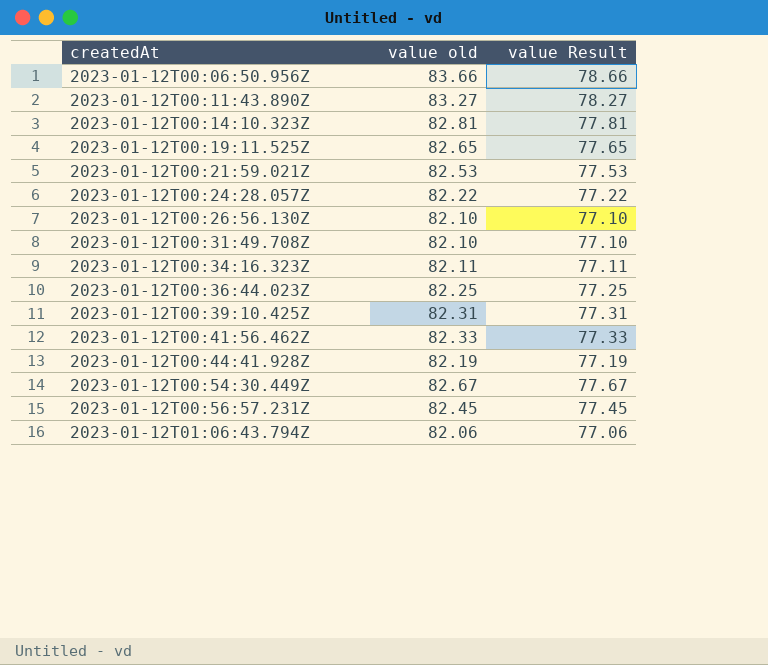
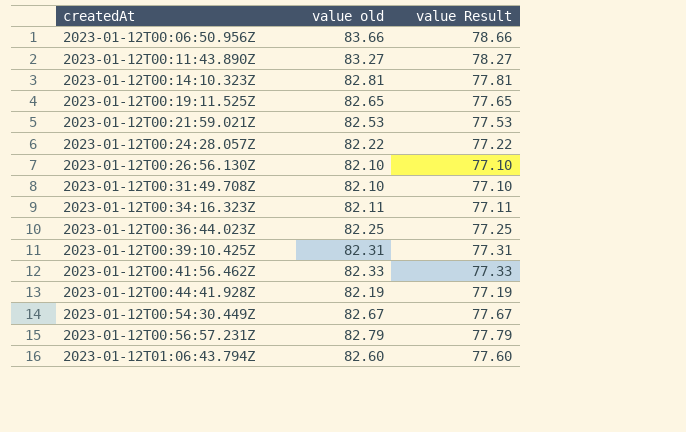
2023-01-12T00:56:57.231Z | value old: 82.45 -> 82.79
2023-01-12T00:56:57.231Z | value Result: 77.45 -> 77.79
2023-01-12T01:06:43.794Z | value old: 82.06 -> 82.60
2023-01-12T01:06:43.794Z | value Result: 77.06 -> 77.60

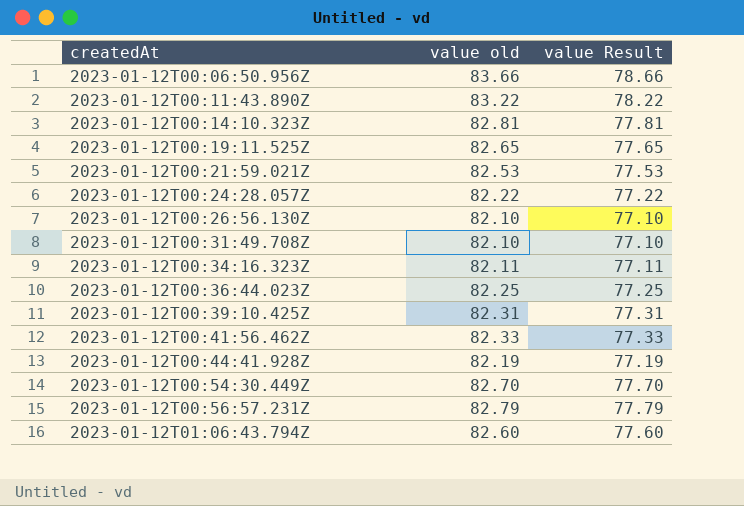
2023-01-12T00:11:43.890Z | value old: 83.27 -> 83.22
2023-01-12T00:11:43.890Z | value Result: 78.27 -> 78.22
2023-01-12T00:54:30.449Z | value old: 82.67 -> 82.70
2023-01-12T00:54:30.449Z | value Result: 77.67 -> 77.70

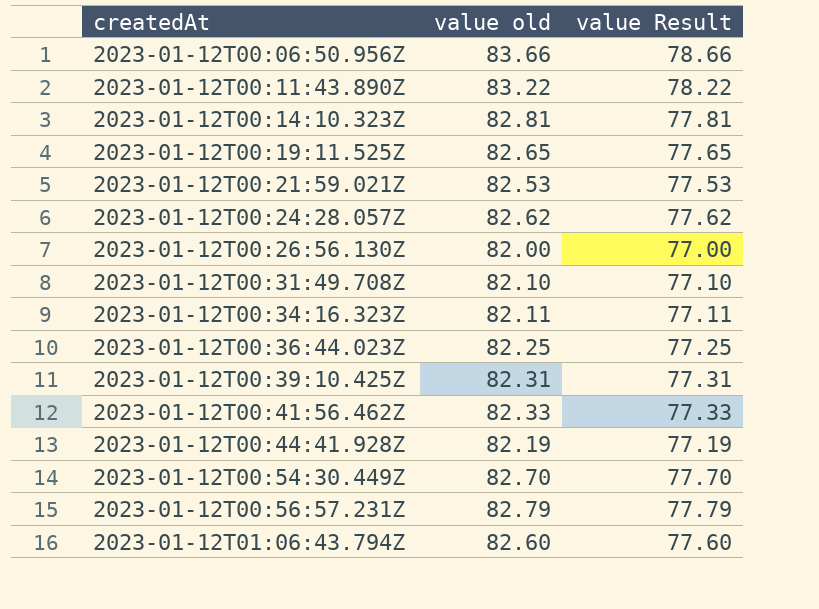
2023-01-12T00:24:28.057Z | value old: 82.22 -> 82.62
2023-01-12T00:24:28.057Z | value Result: 77.22 -> 77.62
2023-01-12T00:26:56.130Z | value old: 82.10 -> 82.00
2023-01-12T00:26:56.130Z | value Result: 77.10 -> 77.00

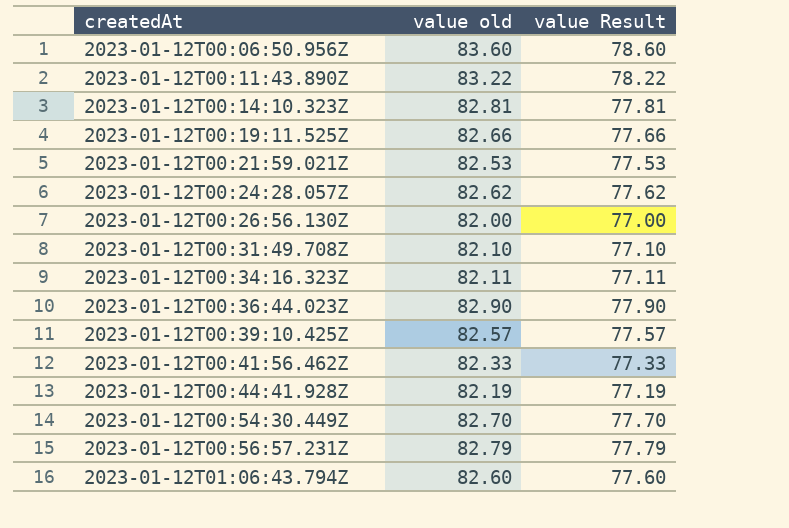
2023-01-12T00:06:50.956Z | value old: 83.66 -> 83.60
2023-01-12T00:06:50.956Z | value Result: 78.66 -> 78.60
2023-01-12T00:19:11.525Z | value old: 82.65 -> 82.66
2023-01-12T00:19:11.525Z | value Result: 77.65 -> 77.66
2023-01-12T00:36:44.023Z | value old: 82.25 -> 82.90
2023-01-12T00:36:44.023Z | value Result: 77.25 -> 77.90
2023-01-12T00:39:10.425Z | value old: 82.31 -> 82.57
2023-01-12T00:39:10.425Z | value Result: 77.31 -> 77.57

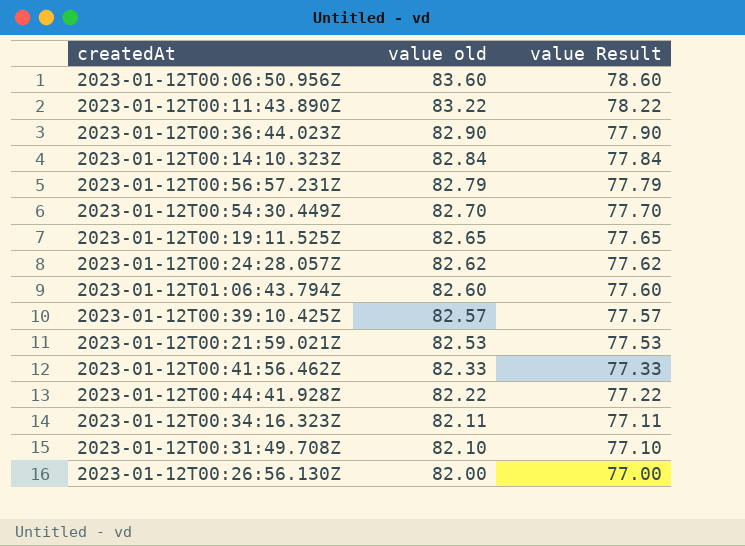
row order: createdAt ascending -> value old descending
2023-01-12T00:14:10.323Z | value old: 82.81 -> 82.84
2023-01-12T00:14:10.323Z | value Result: 77.81 -> 77.84
2023-01-12T00:19:11.525Z | value old: 82.66 -> 82.65
2023-01-12T00:19:11.525Z | value Result: 77.66 -> 77.65
2023-01-12T00:44:41.928Z | value old: 82.19 -> 82.22
2023-01-12T00:44:41.928Z | value Result: 77.19 -> 77.22

